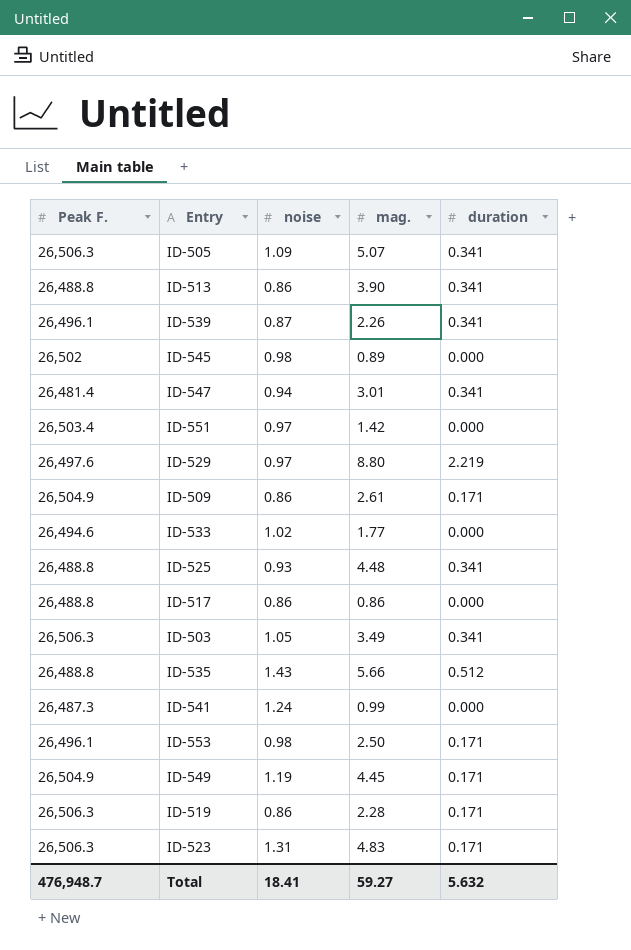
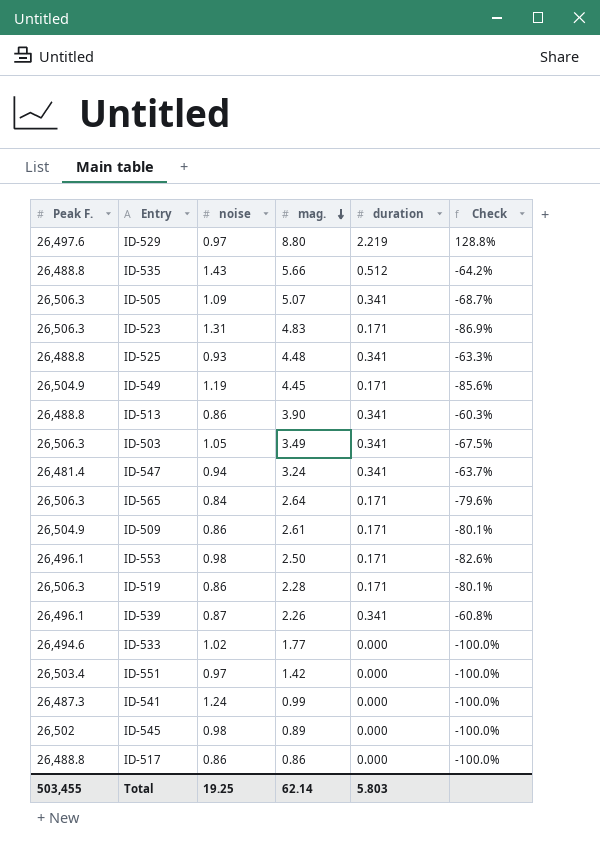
row order: none -> mag. descending
column Check | formula: none -> ([duration] - [noise]) / [noise]
ID-547 | mag.: 3.01 -> 3.24
row ID-565: none -> 26,506.3 | 0.84 | 2.64 | 0.171 | -79.6%
Total | Peak F.: 476,948.7 -> 503,455
Total | noise: 18.41 -> 19.25
Total | mag.: 59.27 -> 62.14
Total | duration: 5.632 -> 5.803

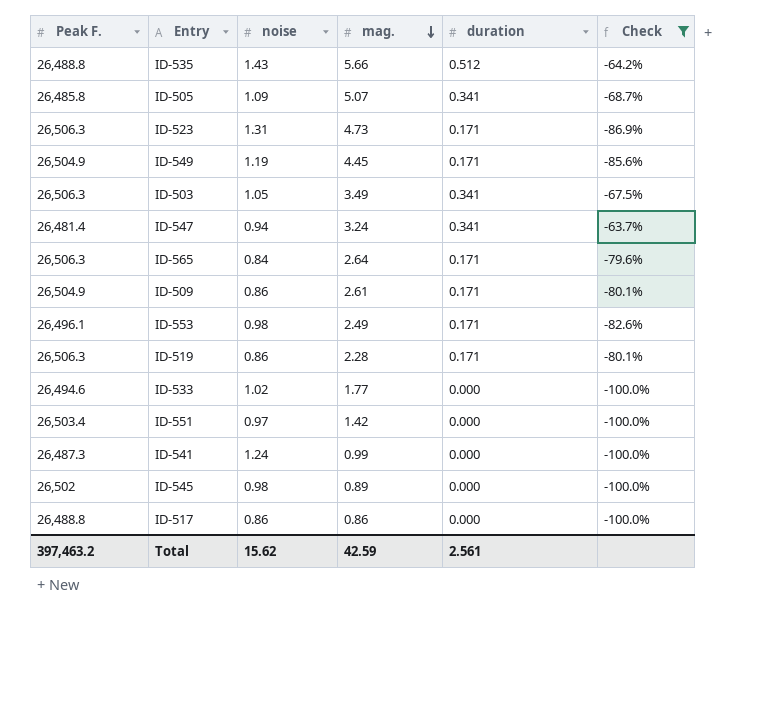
filter: none -> Check <= -63.7%
ID-505 | Peak F.: 26,506.3 -> 26,485.8
ID-523 | mag.: 4.83 -> 4.73
ID-553 | mag.: 2.50 -> 2.49
Total | Peak F.: 503,455 -> 397,463.2
Total | noise: 19.25 -> 15.62
Total | mag.: 62.14 -> 42.59
Total | duration: 5.803 -> 2.561

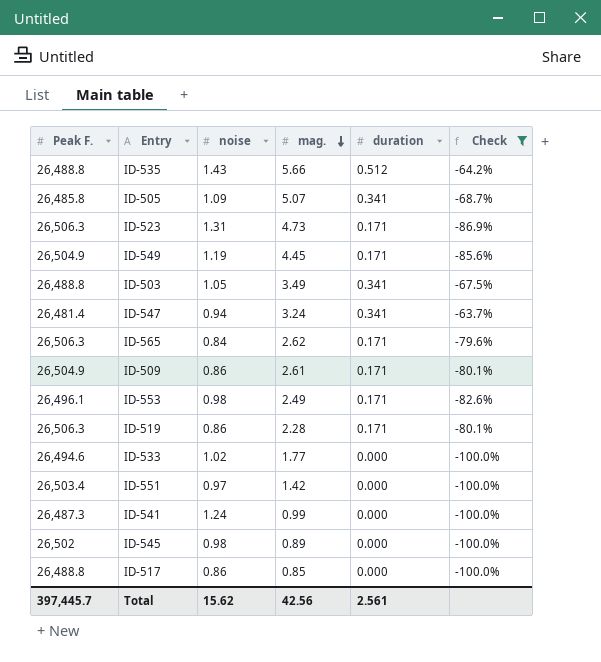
ID-503 | Peak F.: 26,506.3 -> 26,488.8
ID-565 | mag.: 2.64 -> 2.62
ID-517 | mag.: 0.86 -> 0.85
Total | Peak F.: 397,463.2 -> 397,445.7
Total | mag.: 42.59 -> 42.56

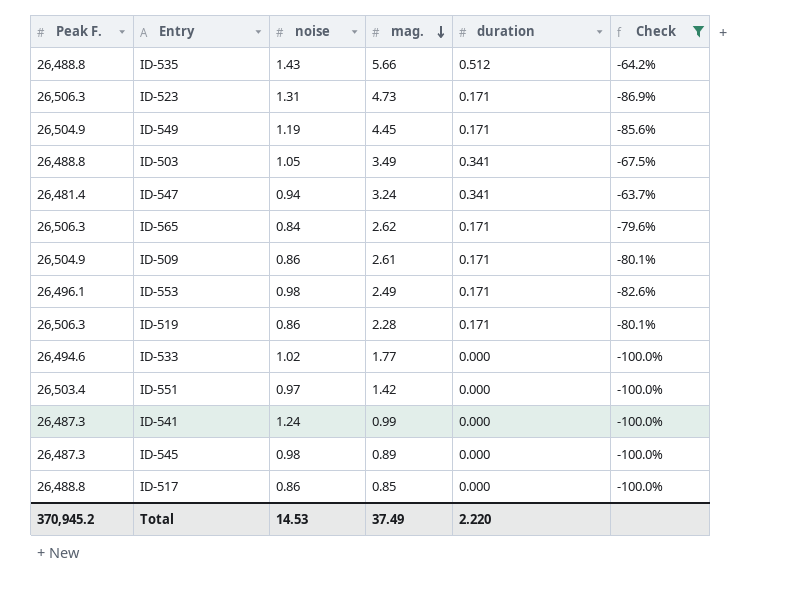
row ID-505: 26,485.8 | 1.09 | 5.07 | 0.341 | -68.7% -> none
ID-545 | Peak F.: 26,502 -> 26,487.3
Total | Peak F.: 397,445.7 -> 370,945.2
Total | noise: 15.62 -> 14.53
Total | mag.: 42.56 -> 37.49
Total | duration: 2.561 -> 2.220

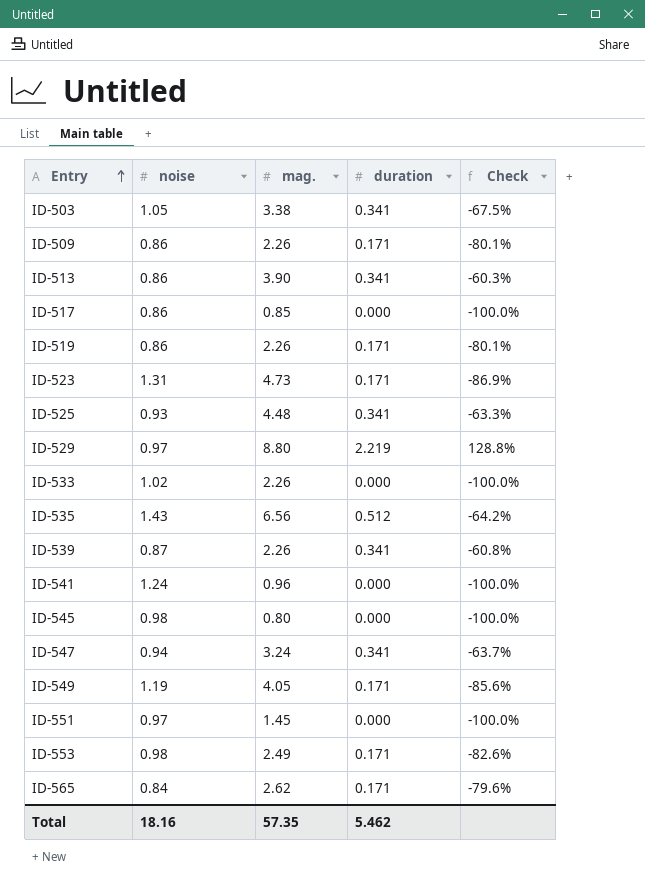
filter: Check <= -63.7% -> none
row order: mag. descending -> Entry ascending
column Peak F. | position: 1 -> none
ID-503 | mag.: 3.49 -> 3.38
ID-509 | mag.: 2.61 -> 2.26
ID-519 | mag.: 2.28 -> 2.26
ID-533 | mag.: 1.77 -> 2.26
ID-535 | mag.: 5.66 -> 6.56
ID-541 | mag.: 0.99 -> 0.96
ID-545 | mag.: 0.89 -> 0.80
ID-549 | mag.: 4.45 -> 4.05
ID-551 | mag.: 1.42 -> 1.45
Total | noise: 14.53 -> 18.16
Total | mag.: 37.49 -> 57.35
Total | duration: 2.220 -> 5.462

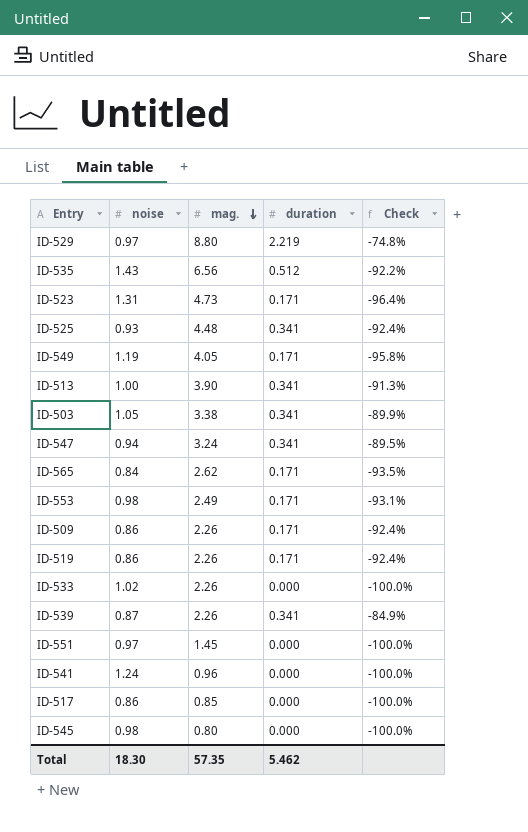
row order: Entry ascending -> mag. descending
column Check | formula: ([duration] - [noise]) / [noise] -> ([duration] - [mag.]) / [mag.]
ID-513 | noise: 0.86 -> 1.00
Total | noise: 18.16 -> 18.30

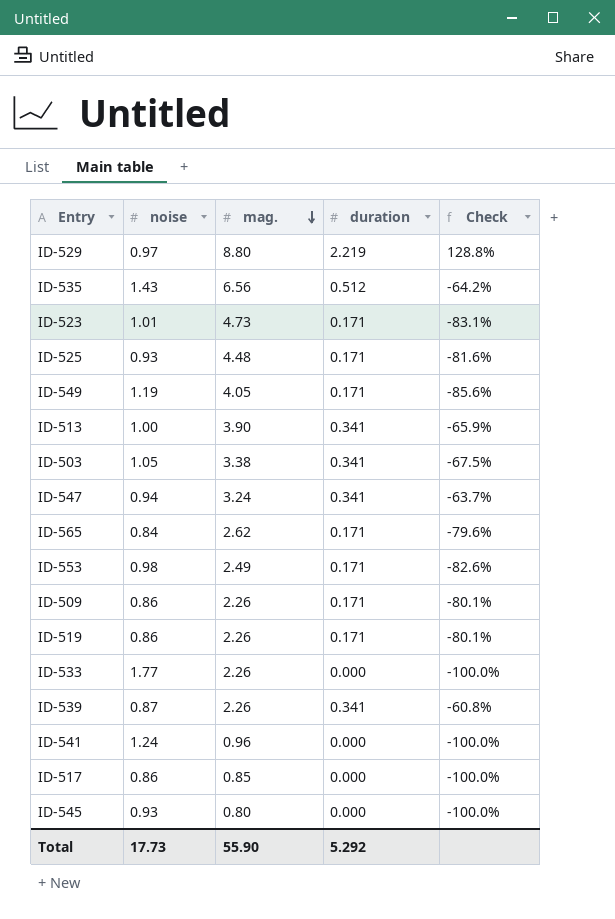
column Check | formula: ([duration] - [mag.]) / [mag.] -> ([duration] - [noise]) / [noise]
row ID-551: 0.97 | 1.45 | 0.000 | -100.0% -> none
ID-523 | noise: 1.31 -> 1.01
ID-525 | duration: 0.341 -> 0.171
ID-533 | noise: 1.02 -> 1.77
ID-545 | noise: 0.98 -> 0.93
Total | noise: 18.30 -> 17.73
Total | mag.: 57.35 -> 55.90
Total | duration: 5.462 -> 5.292

